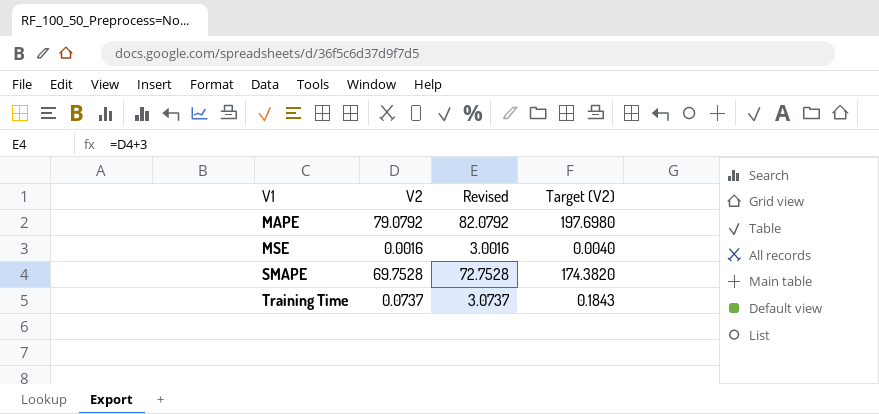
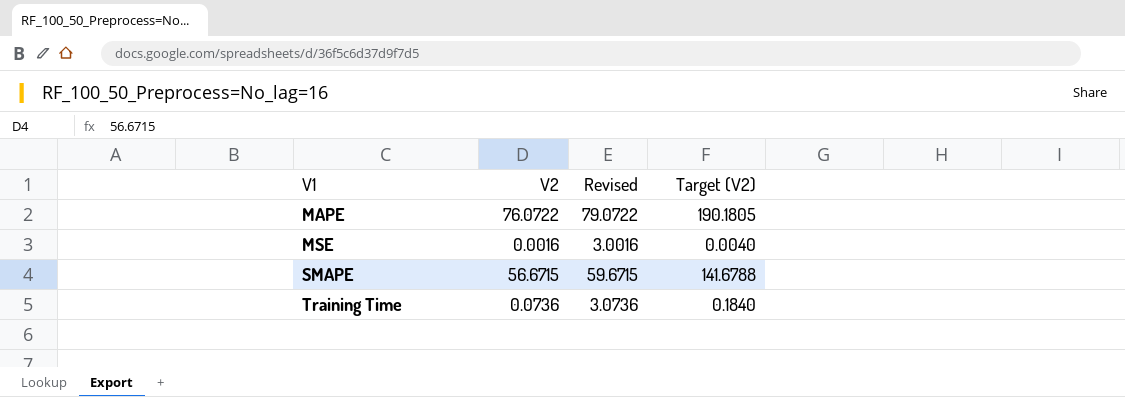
MAPE | V2: 79.0792 -> 76.0722
MAPE | Revised: 82.0792 -> 79.0722
MAPE | Target (V2): 197.6980 -> 190.1805
SMAPE | V2: 69.7528 -> 56.6715
SMAPE | Revised: 72.7528 -> 59.6715
SMAPE | Target (V2): 174.3820 -> 141.6788
Training Time | V2: 0.0737 -> 0.0736
Training Time | Revised: 3.0737 -> 3.0736
Training Time | Target (V2): 0.1843 -> 0.1840

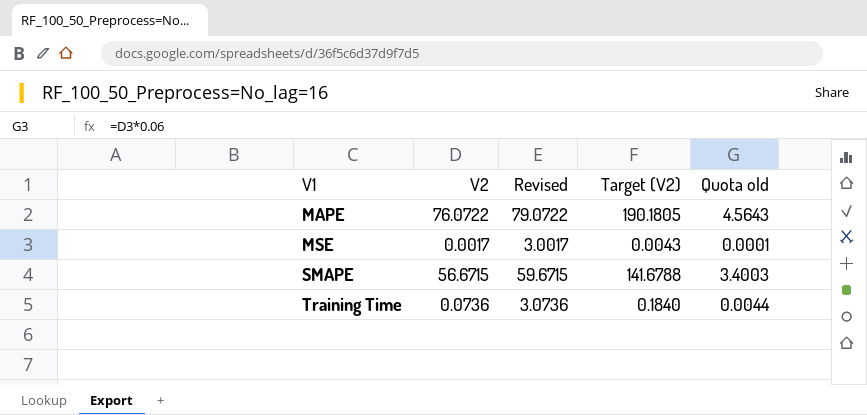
column Quota old | formula: none -> [V2] * 0.06
MSE | V2: 0.0016 -> 0.0017
MSE | Revised: 3.0016 -> 3.0017
MSE | Target (V2): 0.0040 -> 0.0043

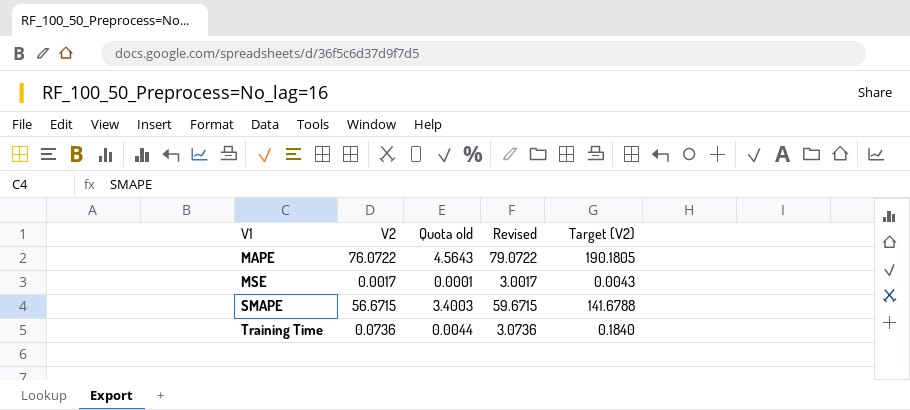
column Quota old | position: 5 -> 3

